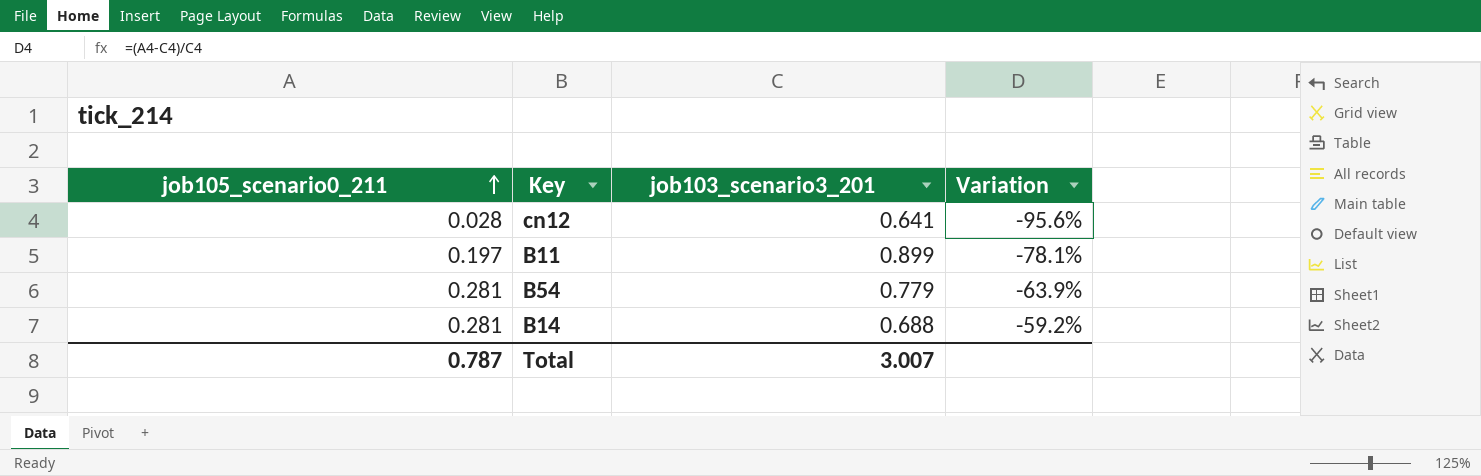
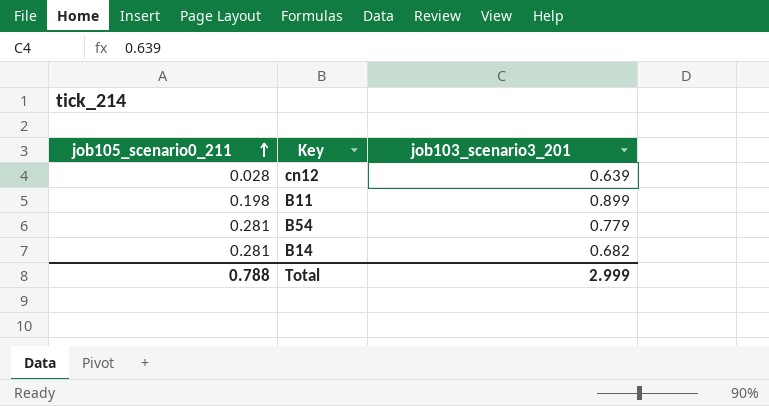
column Variation | formula: ([job105_scenario0_211] - [job103_scenario3_201]) / [job103_scenario3_201] -> none
cn12 | job103_scenario3_201: 0.641 -> 0.639
B11 | job105_scenario0_211: 0.197 -> 0.198
B14 | job103_scenario3_201: 0.688 -> 0.682
Total | job105_scenario0_211: 0.787 -> 0.788
Total | job103_scenario3_201: 3.007 -> 2.999

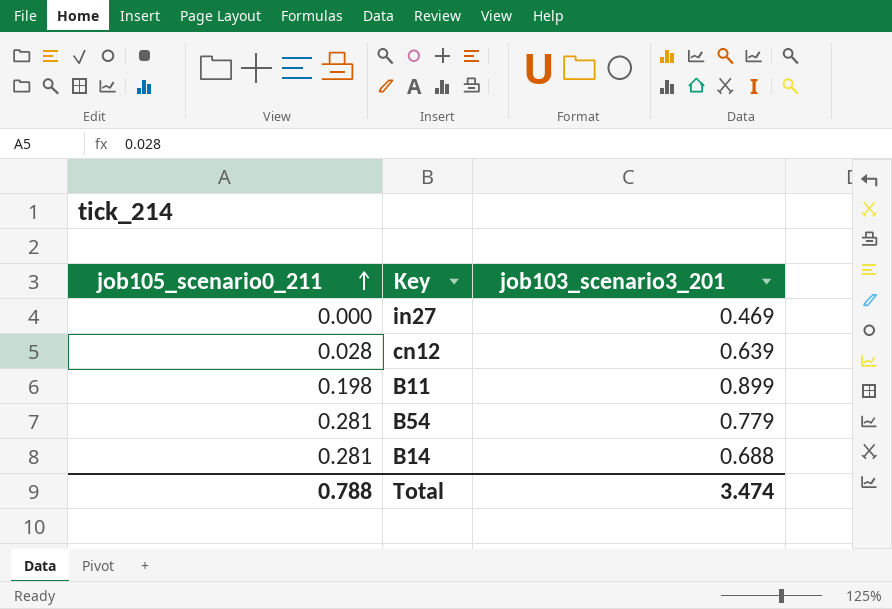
row in27: none -> 0.000 | 0.469
B14 | job103_scenario3_201: 0.682 -> 0.688
Total | job103_scenario3_201: 2.999 -> 3.474

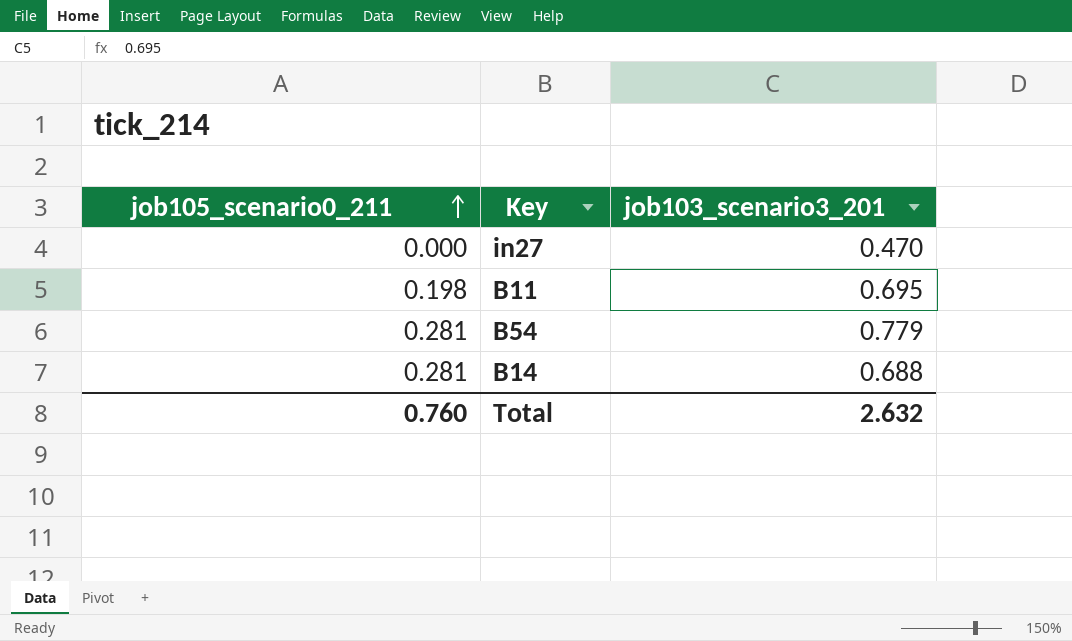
row cn12: 0.028 | 0.639 -> none
in27 | job103_scenario3_201: 0.469 -> 0.470
B11 | job103_scenario3_201: 0.899 -> 0.695
Total | job105_scenario0_211: 0.788 -> 0.760
Total | job103_scenario3_201: 3.474 -> 2.632

